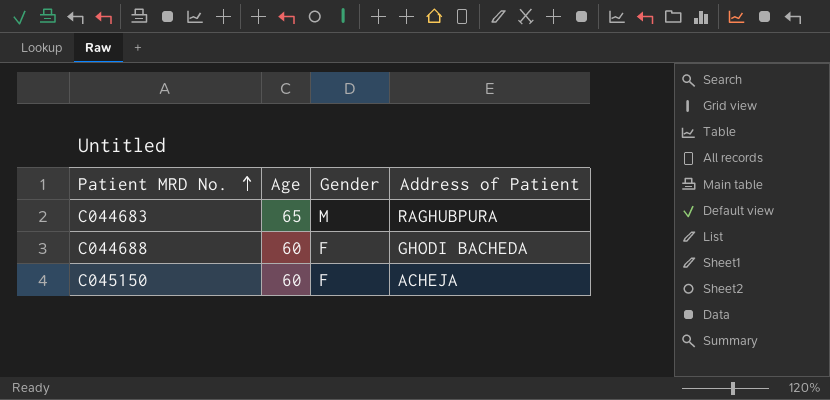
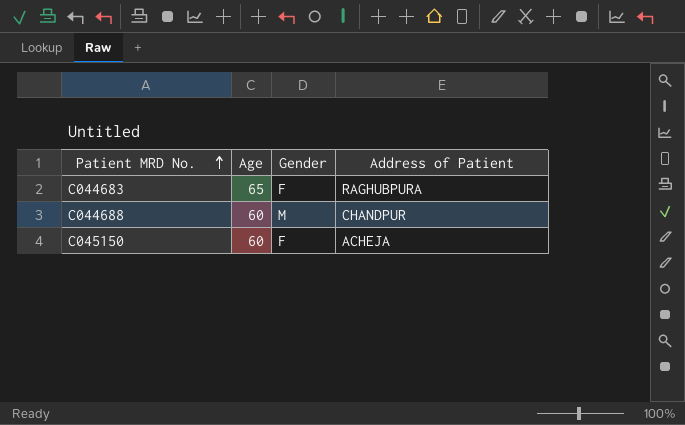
C044683 | Gender: M -> F
C044688 | Gender: F -> M
C044688 | Address of Patient: GHODI BACHEDA -> CHANDPUR

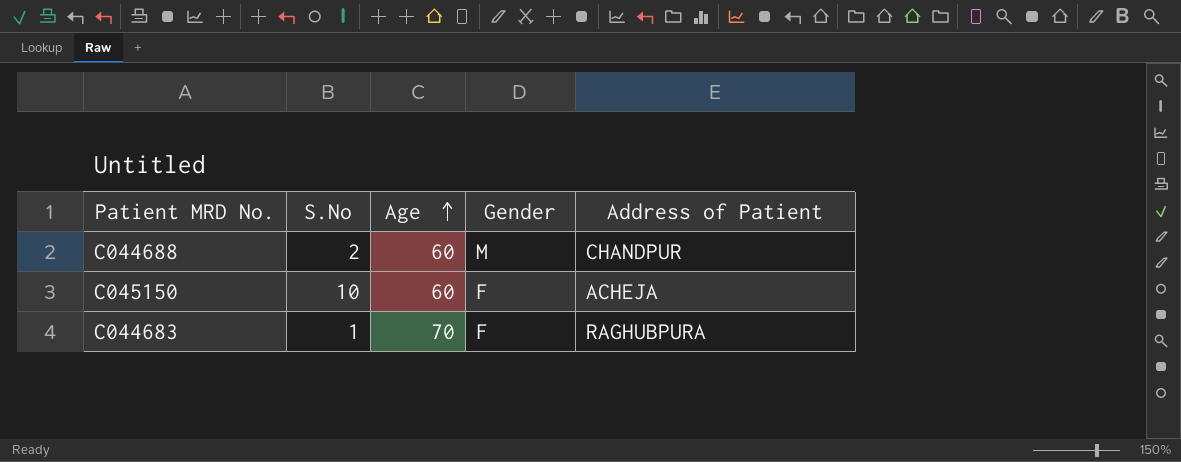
row order: Patient MRD No. ascending -> Age ascending
column S.No | position: none -> 2
C044683 | Age: 65 -> 70

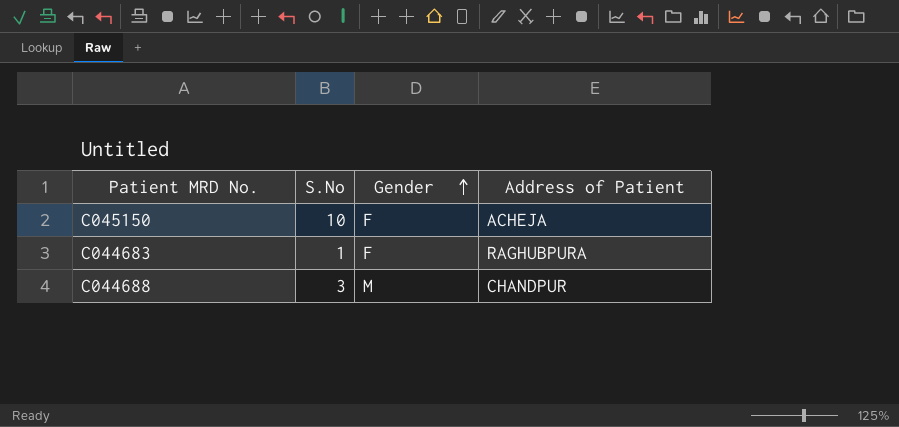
row order: Age ascending -> Gender ascending
column Age | position: 3 -> none
C044688 | S.No: 2 -> 3

